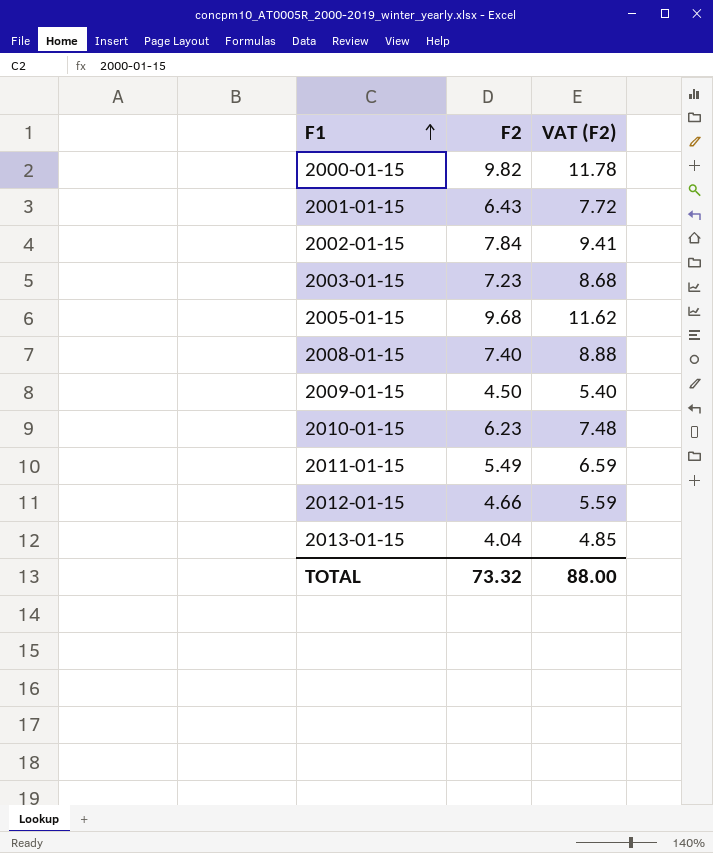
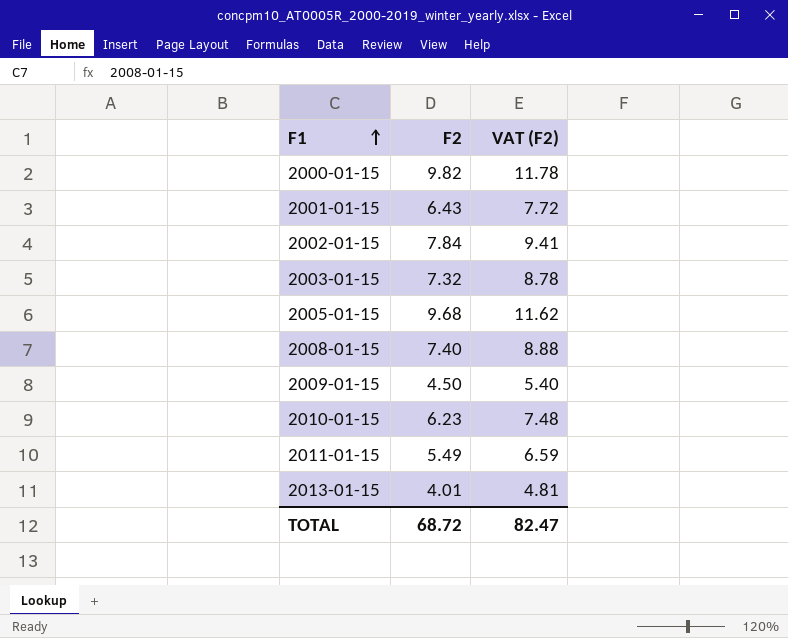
row 2012-01-15: 4.66 | 5.59 -> none
2003-01-15 | F2: 7.23 -> 7.32
2003-01-15 | VAT (F2): 8.68 -> 8.78
2013-01-15 | F2: 4.04 -> 4.01
2013-01-15 | VAT (F2): 4.85 -> 4.81
TOTAL | F2: 73.32 -> 68.72
TOTAL | VAT (F2): 88.00 -> 82.47

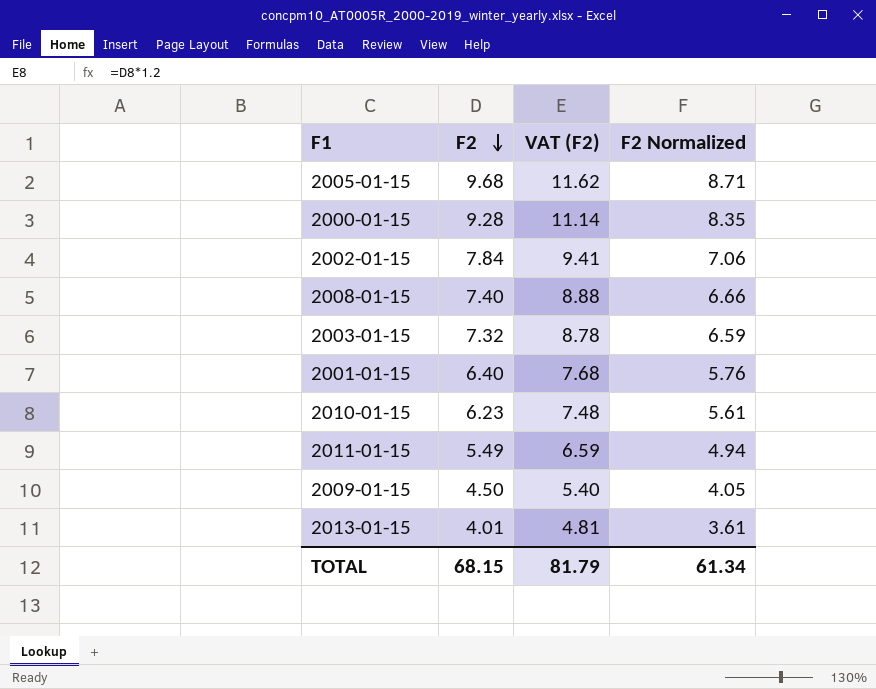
row order: F1 ascending -> F2 descending
column F2 Normalized | formula: none -> [F2] * 0.9
2000-01-15 | F2: 9.82 -> 9.28
2000-01-15 | VAT (F2): 11.78 -> 11.14
2001-01-15 | F2: 6.43 -> 6.40
2001-01-15 | VAT (F2): 7.72 -> 7.68
TOTAL | F2: 68.72 -> 68.15
TOTAL | VAT (F2): 82.47 -> 81.79

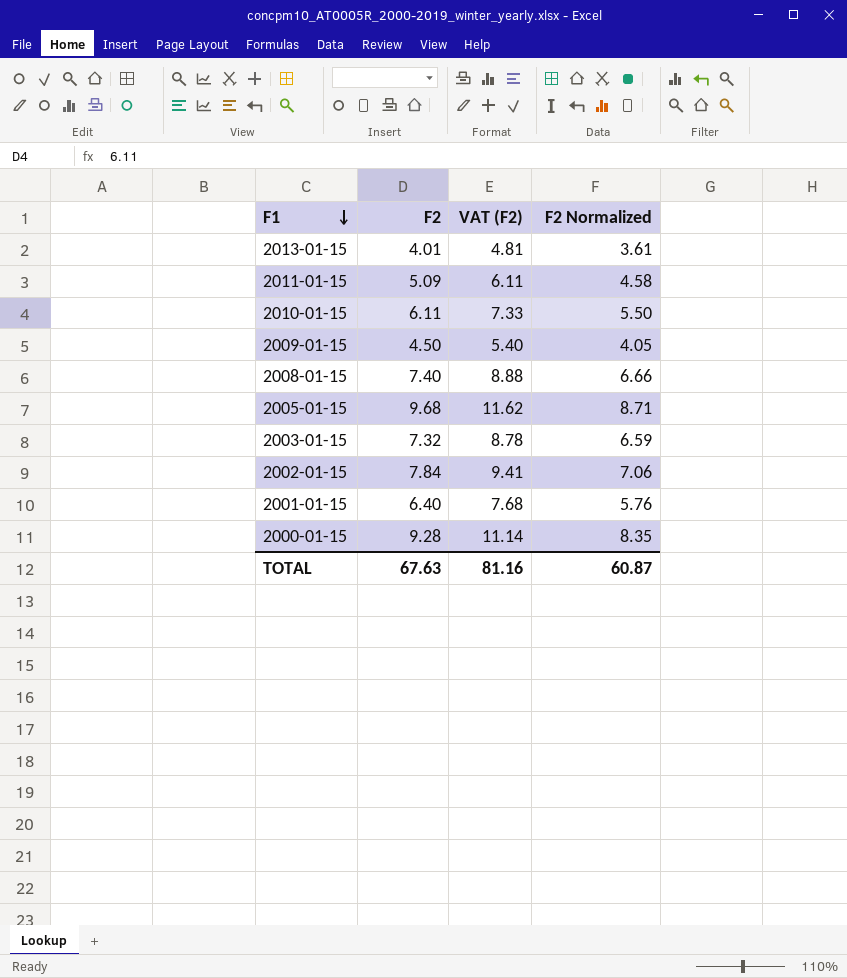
row order: F2 descending -> F1 descending
2011-01-15 | F2: 5.49 -> 5.09
2011-01-15 | VAT (F2): 6.59 -> 6.11
2011-01-15 | F2 Normalized: 4.94 -> 4.58
2010-01-15 | F2: 6.23 -> 6.11
2010-01-15 | VAT (F2): 7.48 -> 7.33
2010-01-15 | F2 Normalized: 5.61 -> 5.50
TOTAL | F2: 68.15 -> 67.63
TOTAL | VAT (F2): 81.79 -> 81.16
TOTAL | F2 Normalized: 61.34 -> 60.87

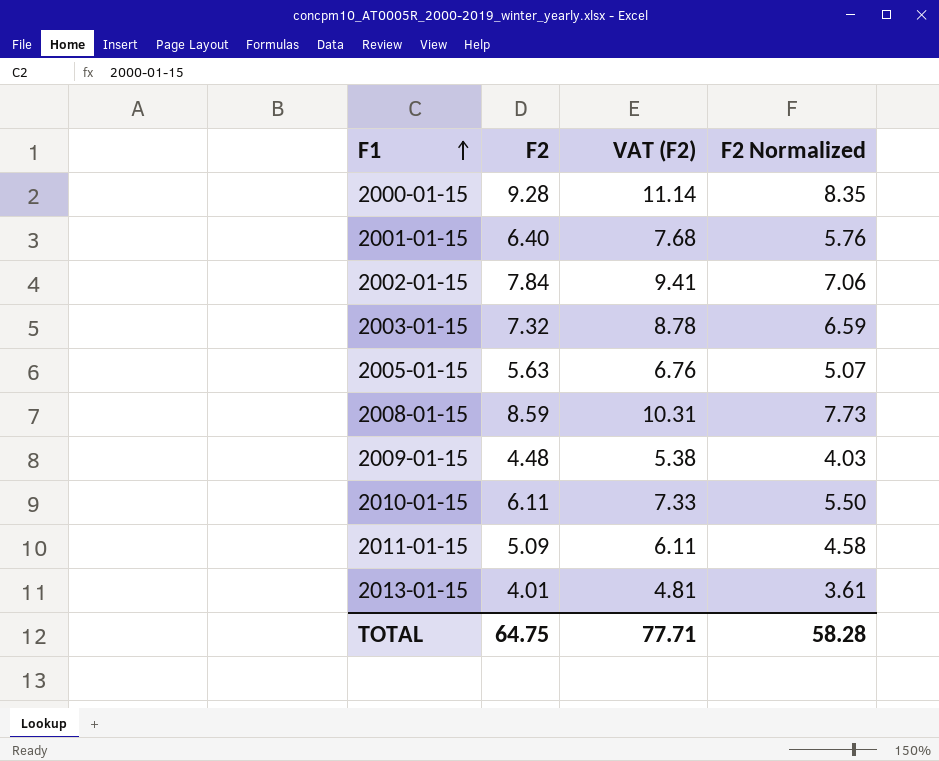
row order: F1 descending -> F1 ascending
2005-01-15 | F2: 9.68 -> 5.63
2005-01-15 | VAT (F2): 11.62 -> 6.76
2005-01-15 | F2 Normalized: 8.71 -> 5.07
2008-01-15 | F2: 7.40 -> 8.59
2008-01-15 | VAT (F2): 8.88 -> 10.31
2008-01-15 | F2 Normalized: 6.66 -> 7.73
2009-01-15 | F2: 4.50 -> 4.48
2009-01-15 | VAT (F2): 5.40 -> 5.38
2009-01-15 | F2 Normalized: 4.05 -> 4.03
TOTAL | F2: 67.63 -> 64.75
TOTAL | VAT (F2): 81.16 -> 77.71
TOTAL | F2 Normalized: 60.87 -> 58.28

